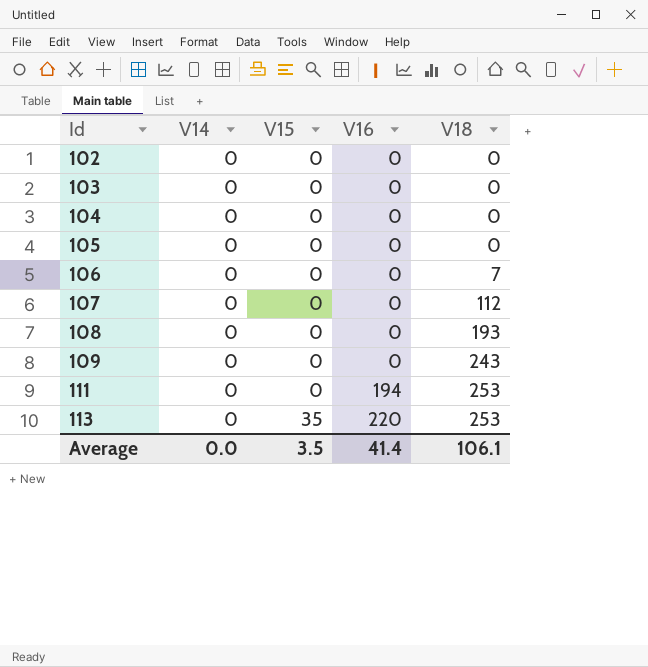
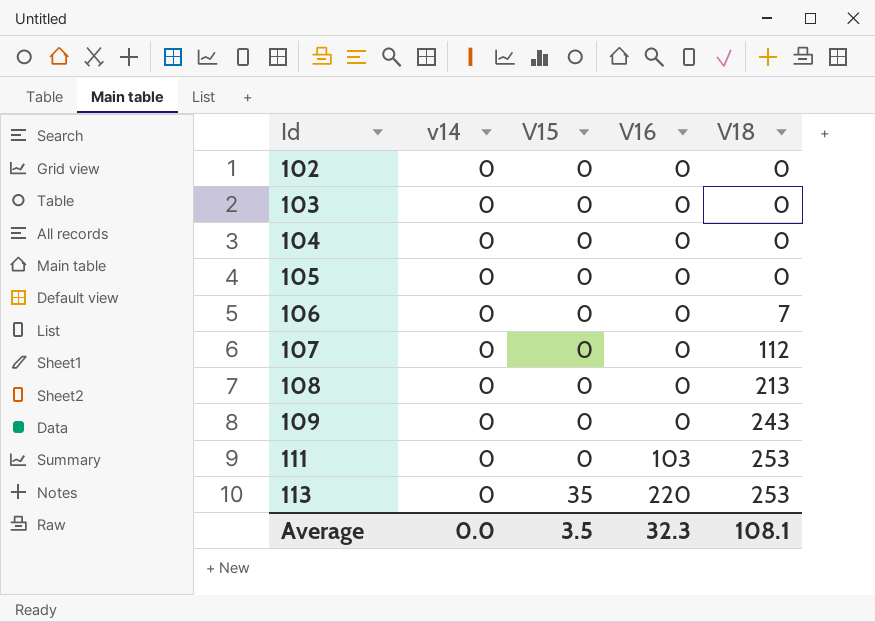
column name: V14 -> v14
108 | V18: 193 -> 213
111 | V16: 194 -> 103
Average | V16: 41.4 -> 32.3
Average | V18: 106.1 -> 108.1

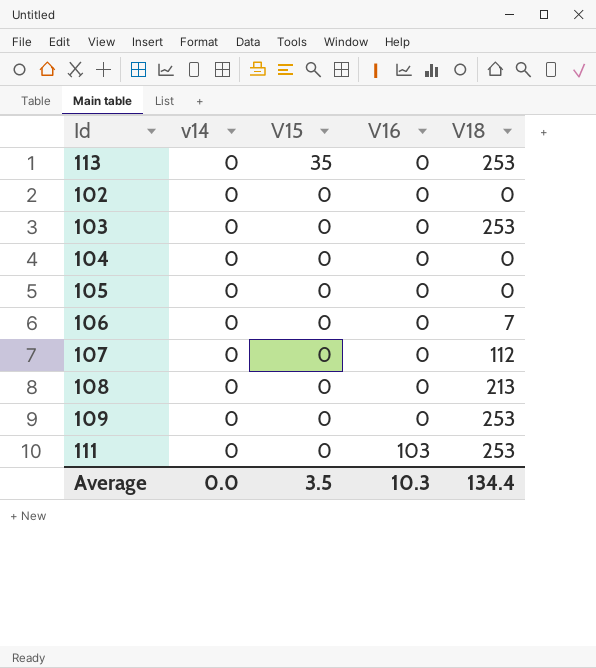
row order: Id ascending -> V15 descending
113 | V16: 220 -> 0
103 | V18: 0 -> 253
109 | V18: 243 -> 253
Average | V16: 32.3 -> 10.3
Average | V18: 108.1 -> 134.4

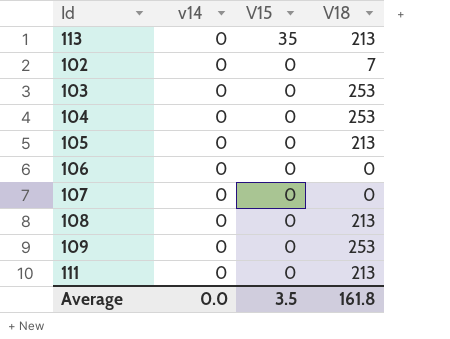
column V16 | position: 4 -> none
113 | V18: 253 -> 213
102 | V18: 0 -> 7
104 | V18: 0 -> 253
105 | V18: 0 -> 213
106 | V18: 7 -> 0
107 | V18: 112 -> 0
111 | V18: 253 -> 213
Average | V18: 134.4 -> 161.8

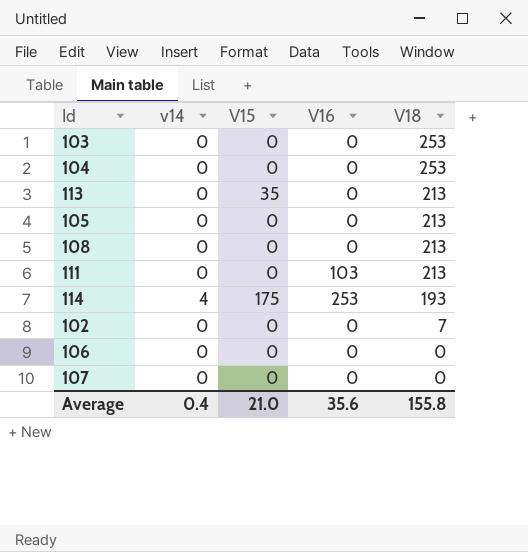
row order: V15 descending -> V18 descending
column V16 | position: none -> 4
row 109: 0 | 0 | 253 -> none
row 114: none -> 4 | 175 | 253 | 193
Average | v14: 0.0 -> 0.4
Average | V15: 3.5 -> 21.0
Average | V18: 161.8 -> 155.8

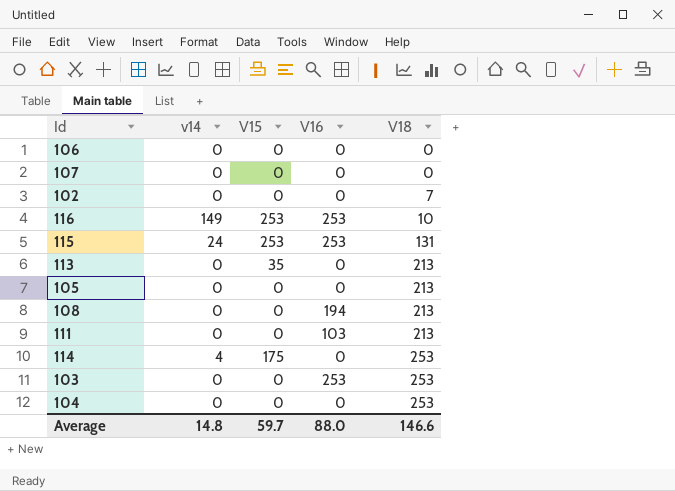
row order: V18 descending -> V18 ascending
row 116: none -> 149 | 253 | 253 | 10
row 115: none -> 24 | 253 | 253 | 131
108 | V16: 0 -> 194
114 | V16: 253 -> 0
114 | V18: 193 -> 253
103 | V16: 0 -> 253
Average | v14: 0.4 -> 14.8
Average | V15: 21.0 -> 59.7
Average | V16: 35.6 -> 88.0
Average | V18: 155.8 -> 146.6

